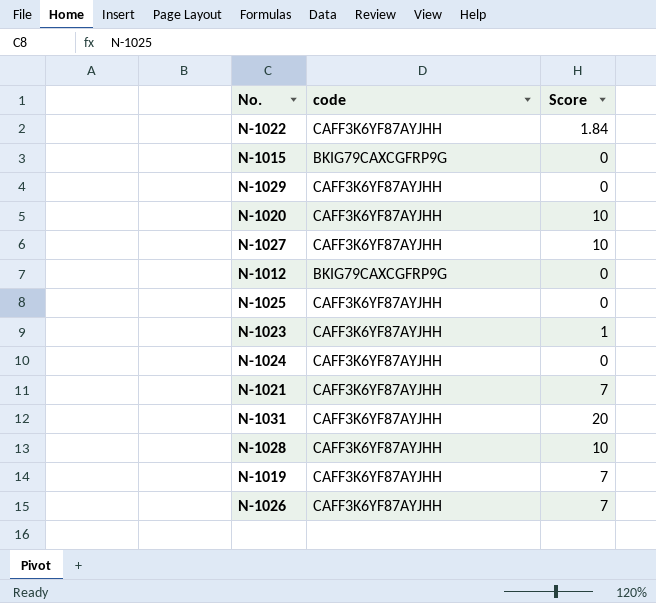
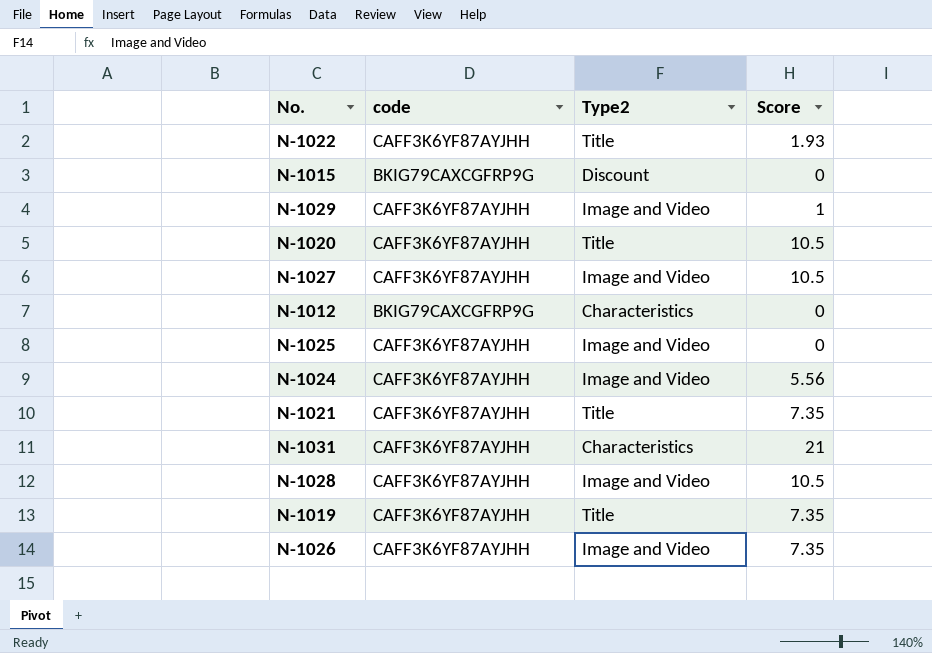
column Type2 | position: none -> 3
row N-1023: CAFF3K6YF87AYJHH | 1 -> none
N-1022 | Score: 1.84 -> 1.93
N-1029 | Score: 0 -> 1
N-1020 | Score: 10 -> 10.5
N-1027 | Score: 10 -> 10.5
N-1024 | Score: 0 -> 5.56
N-1021 | Score: 7 -> 7.35
N-1031 | Score: 20 -> 21
N-1028 | Score: 10 -> 10.5
N-1019 | Score: 7 -> 7.35
N-1026 | Score: 7 -> 7.35

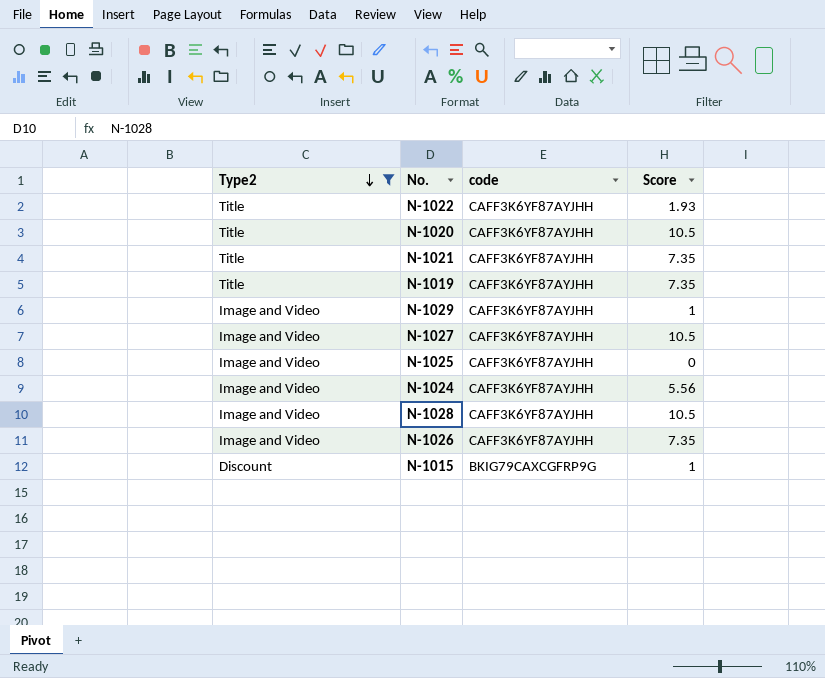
filter: none -> Type2 != Characteristics
row order: none -> Type2 descending
column Type2 | position: 3 -> 1
N-1015 | Score: 0 -> 1

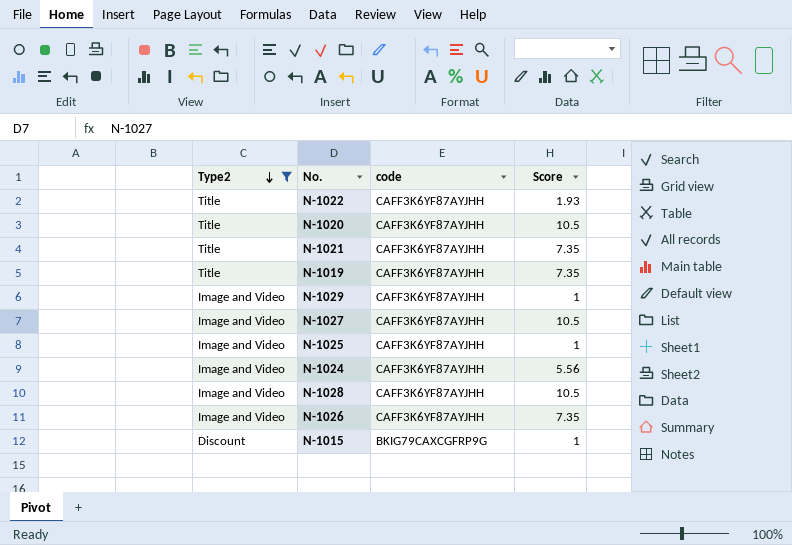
N-1025 | Score: 0 -> 1

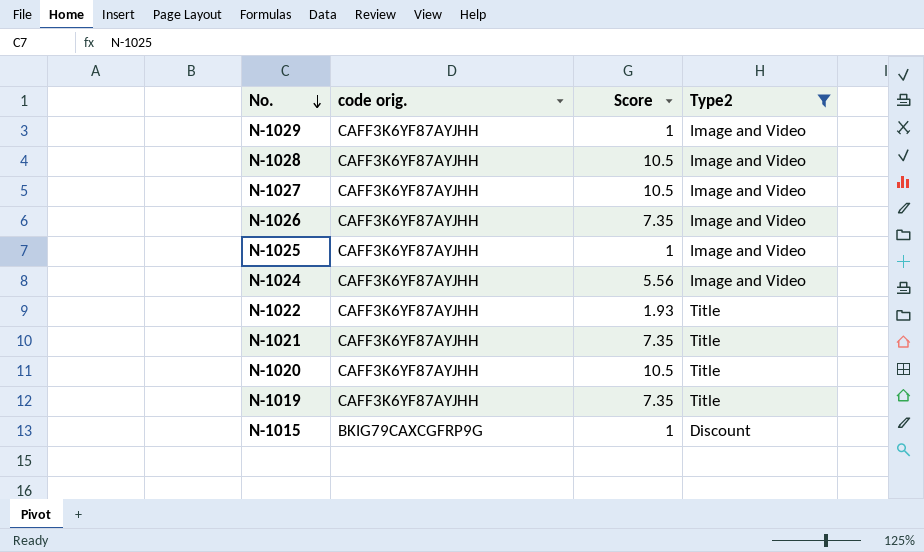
row order: Type2 descending -> No. descending
column name: code -> code orig.
column Type2 | position: 1 -> 4

